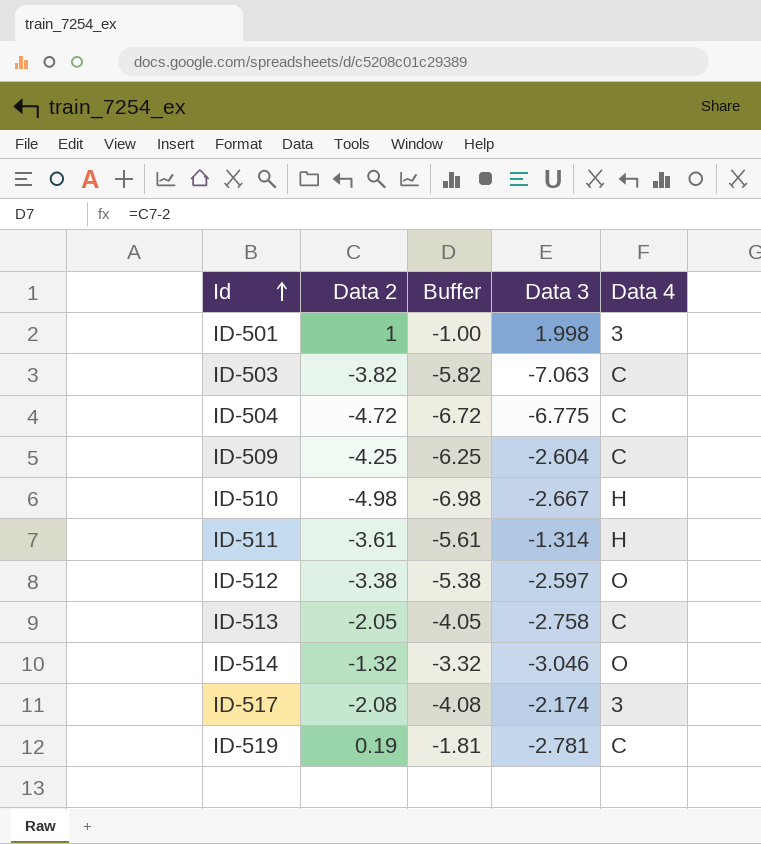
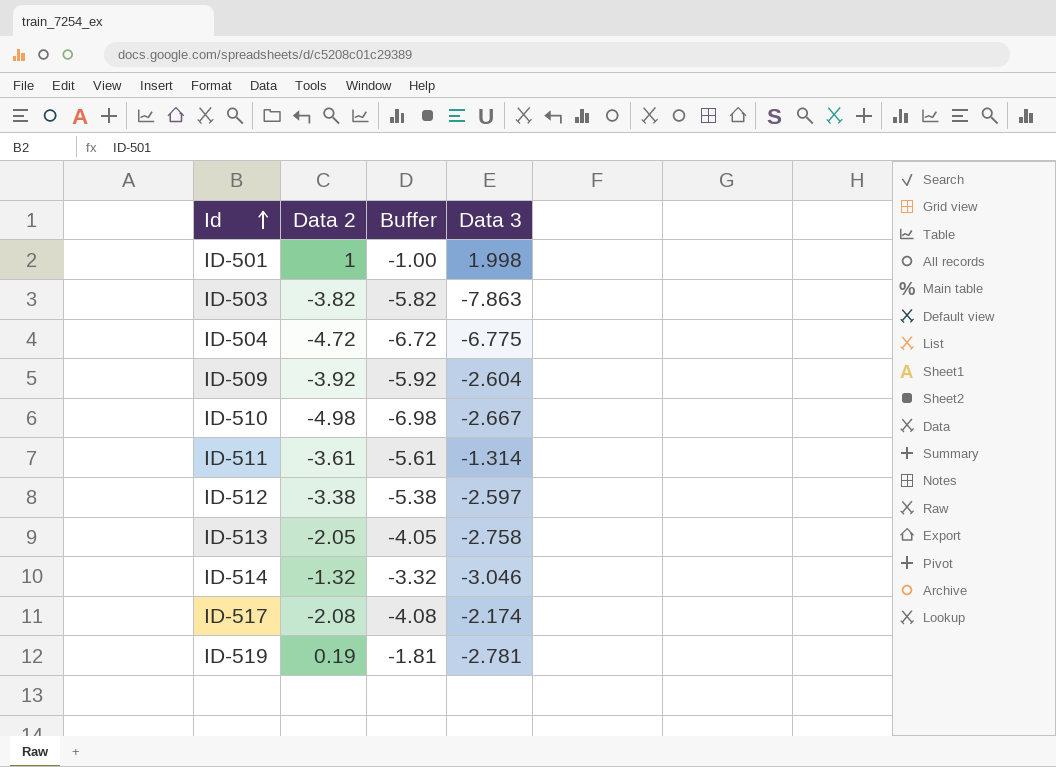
column Data 4 | position: 5 -> none
ID-503 | Data 3: -7.063 -> -7.863
ID-509 | Data 2: -4.25 -> -3.92
ID-509 | Buffer: -6.25 -> -5.92

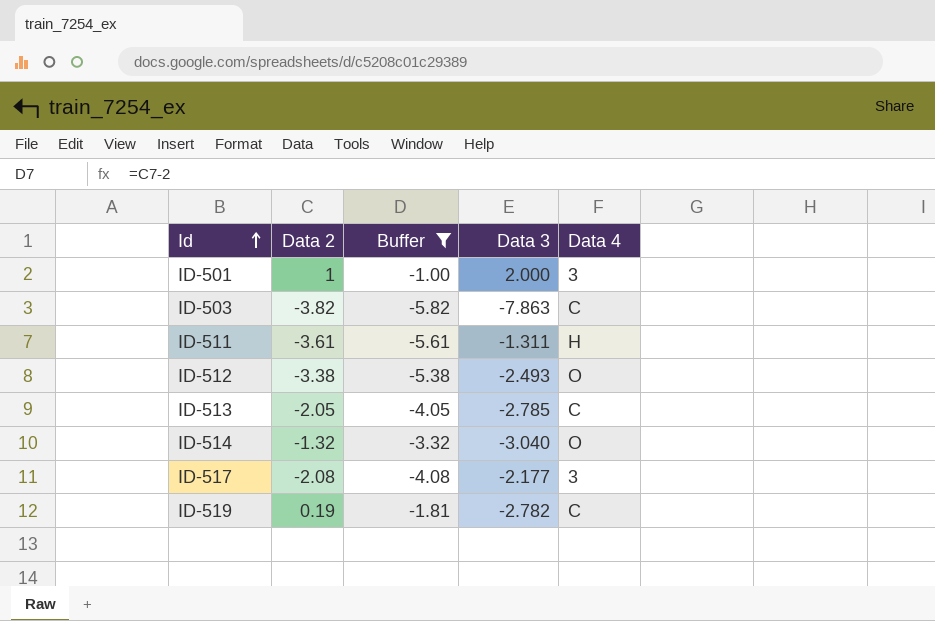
filter: none -> Buffer >= -5.82
column Data 4 | position: none -> 5
ID-501 | Data 3: 1.998 -> 2.000
ID-511 | Data 3: -1.314 -> -1.311
ID-512 | Data 3: -2.597 -> -2.493
ID-513 | Data 3: -2.758 -> -2.785
ID-514 | Data 3: -3.046 -> -3.040
ID-517 | Data 3: -2.174 -> -2.177
ID-519 | Data 3: -2.781 -> -2.782

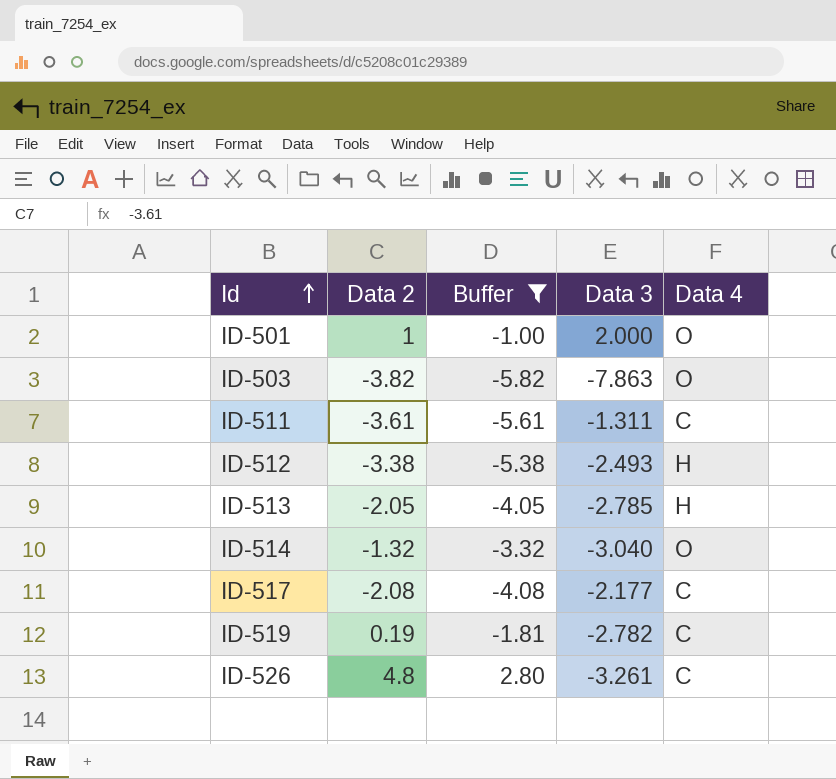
ID-501 | Data 4: 3 -> O
ID-503 | Data 4: C -> O
ID-511 | Data 4: H -> C
ID-512 | Data 4: O -> H
ID-513 | Data 4: C -> H
ID-517 | Data 4: 3 -> C
row ID-526: none -> 4.8 | 2.80 | -3.261 | C

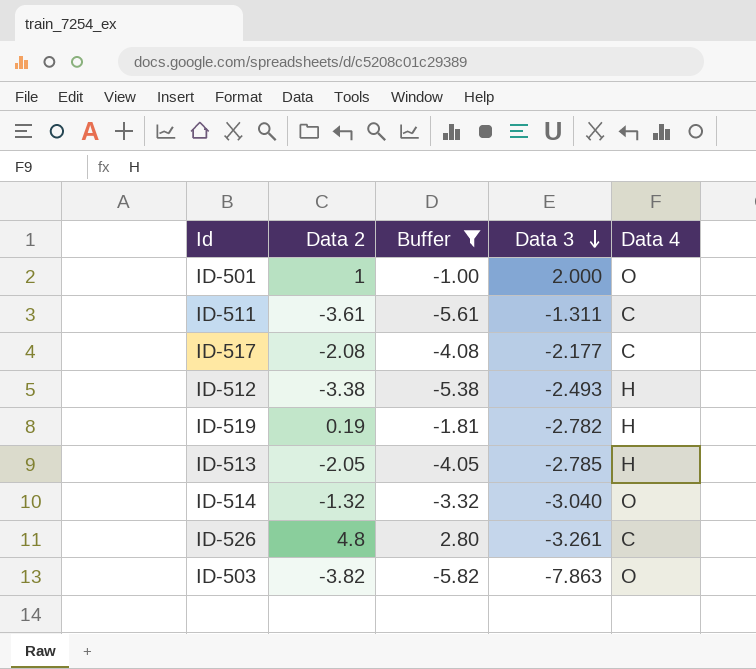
row order: Id ascending -> Data 3 descending
ID-519 | Data 4: C -> H

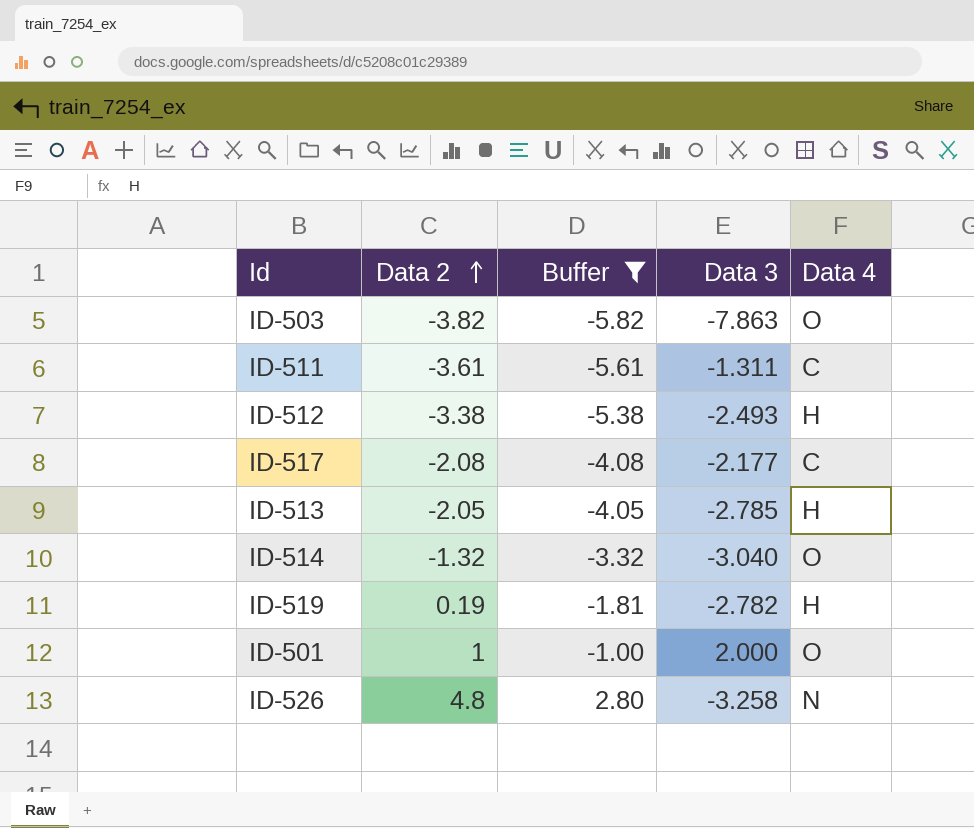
row order: Data 3 descending -> Data 2 ascending
ID-526 | Data 3: -3.261 -> -3.258
ID-526 | Data 4: C -> N

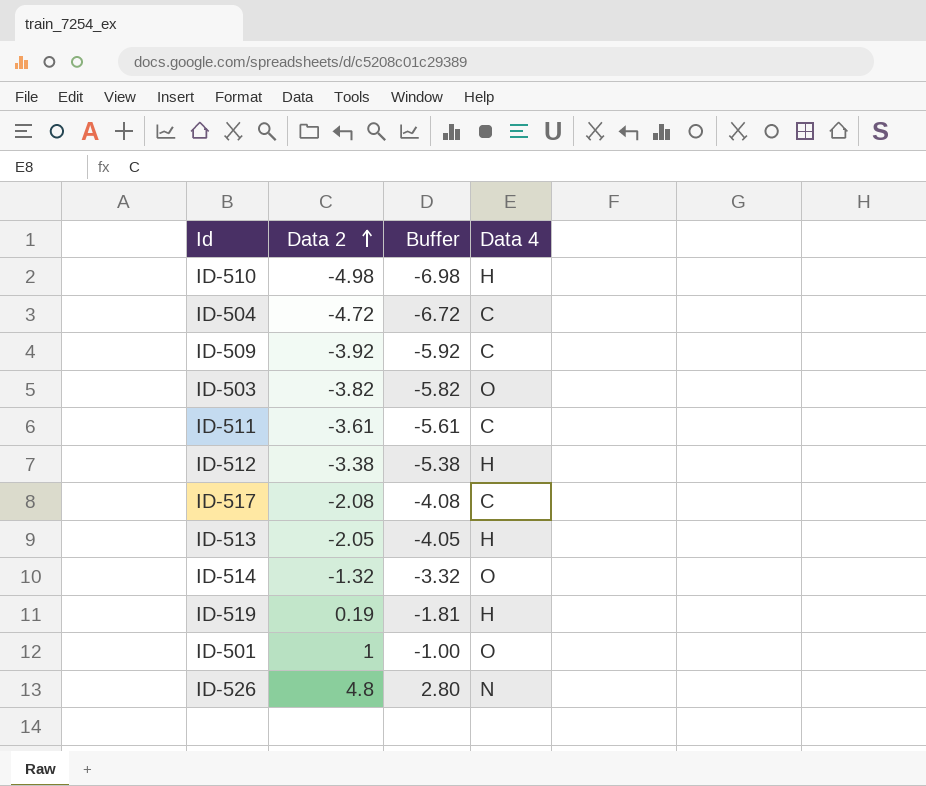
filter: Buffer >= -5.82 -> none
column Data 3 | position: 4 -> none

